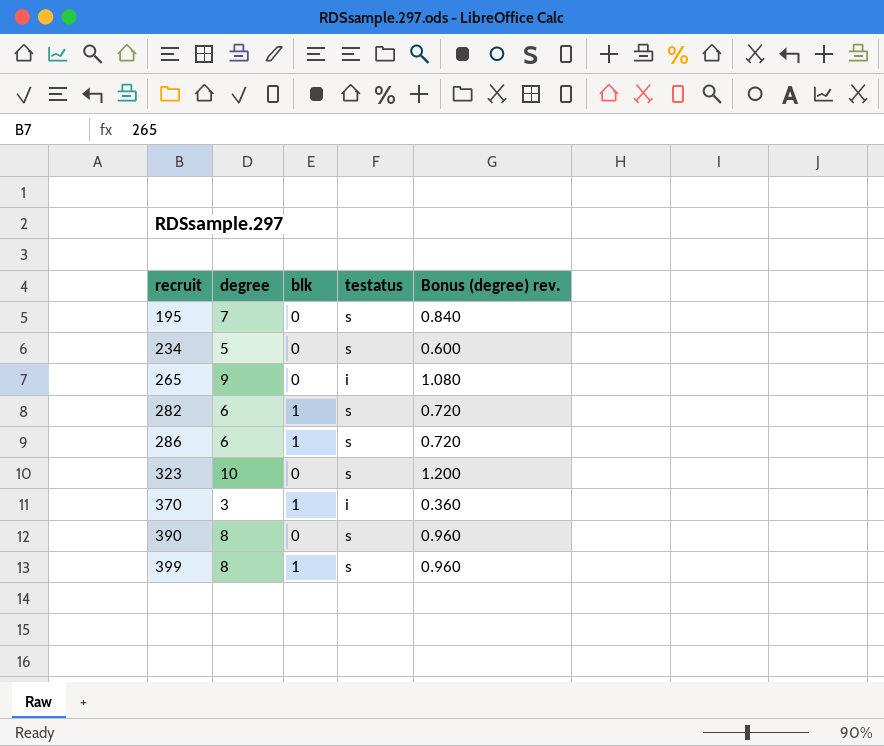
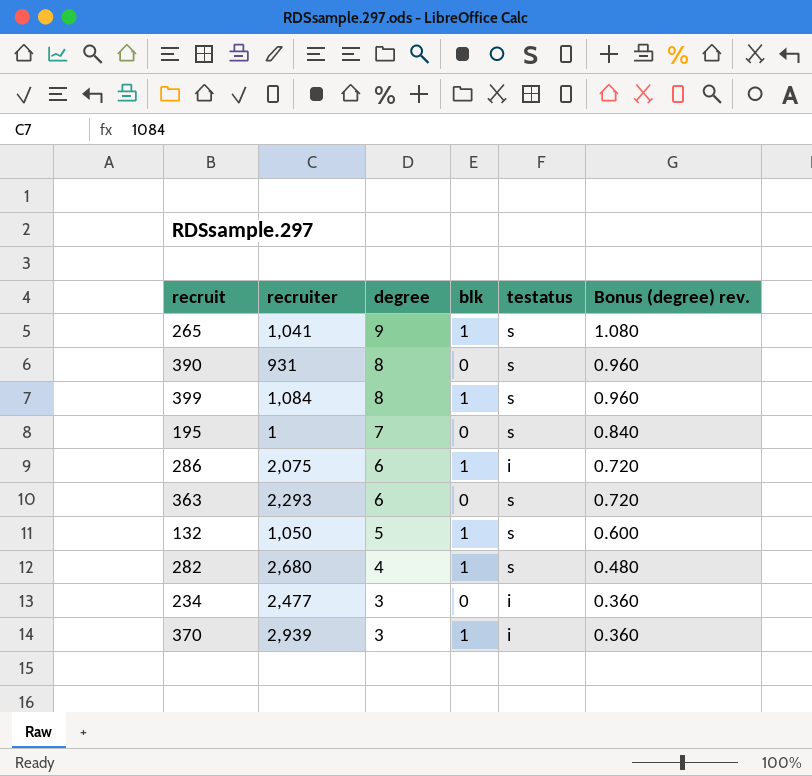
row order: recruit ascending -> degree descending
column recruiter | position: none -> 2
row 323: 10 | 0 | s | 1.200 -> none
265 | blk: 0 -> 1
265 | testatus: i -> s
286 | testatus: s -> i
row 363: none -> 2,293 | 6 | 0 | s | 0.720
row 132: none -> 1,050 | 5 | 1 | s | 0.600
282 | degree: 6 -> 4
282 | Bonus (degree) rev.: 0.720 -> 0.480
234 | degree: 5 -> 3
234 | testatus: s -> i
234 | Bonus (degree) rev.: 0.600 -> 0.360

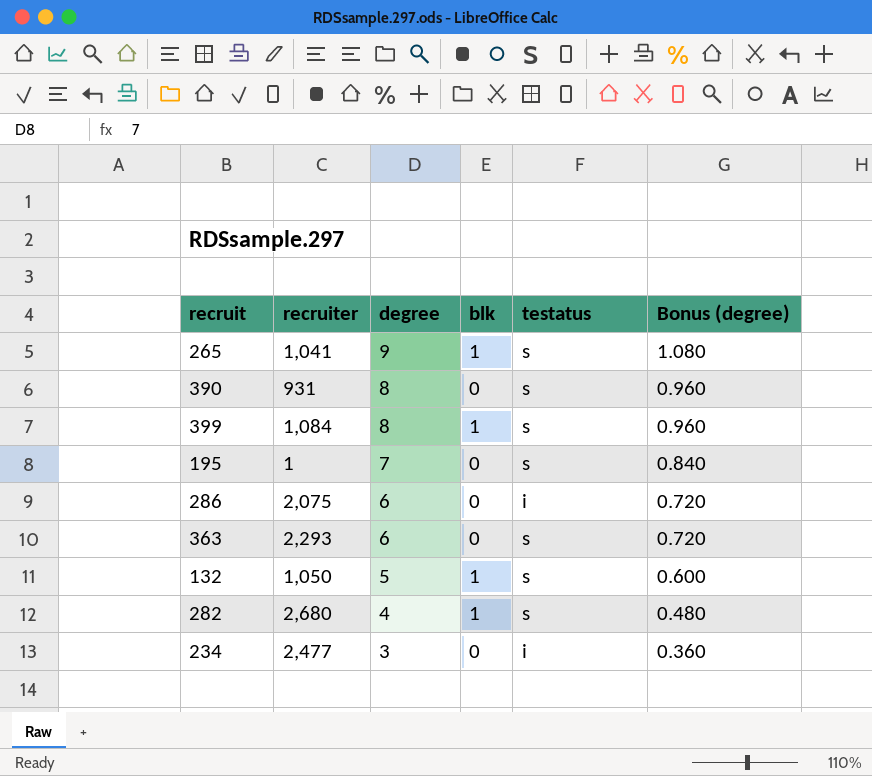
column name: Bonus (degree) rev. -> Bonus (degree)
row 370: 2,939 | 3 | 1 | i | 0.360 -> none
286 | blk: 1 -> 0

